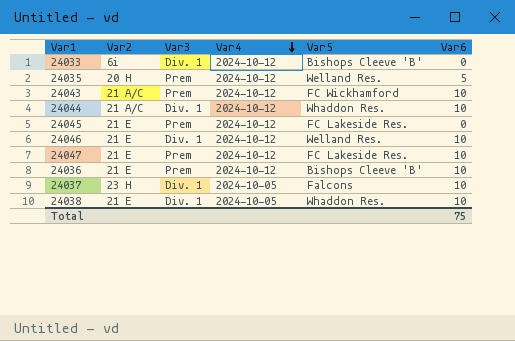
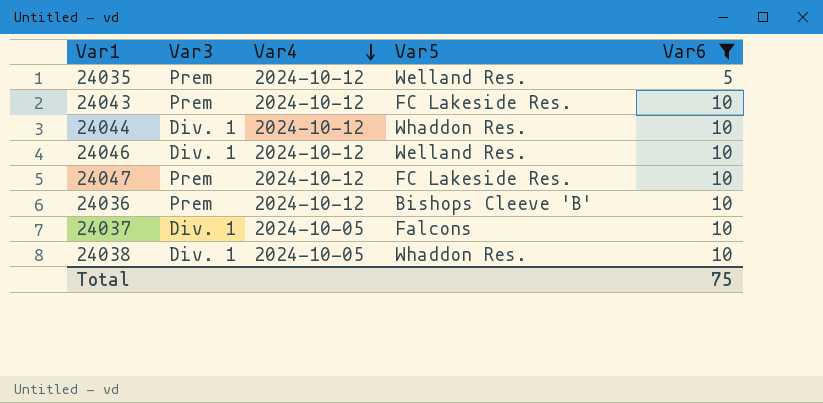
filter: none -> Var6 != 0
column Var2 | position: 2 -> none
24043 | Var5: FC Wickhamford -> FC Lakeside Res.

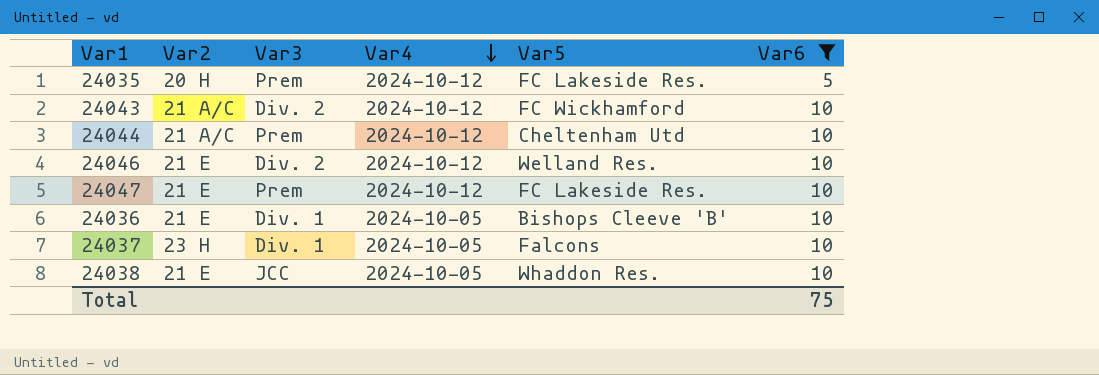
column Var2 | position: none -> 2
24035 | Var5: Welland Res. -> FC Lakeside Res.
24043 | Var3: Prem -> Div. 2
24043 | Var5: FC Lakeside Res. -> FC Wickhamford
24044 | Var3: Div. 1 -> Prem
24044 | Var5: Whaddon Res. -> Cheltenham Utd
24046 | Var3: Div. 1 -> Div. 2
24036 | Var3: Prem -> Div. 1
24036 | Var4: 2024-10-12 -> 2024-10-05
24038 | Var3: Div. 1 -> JCC

